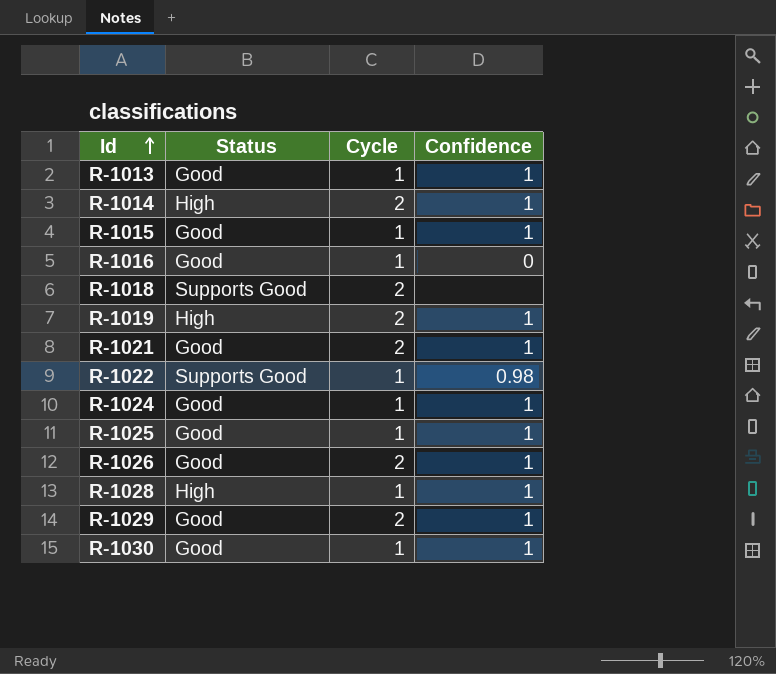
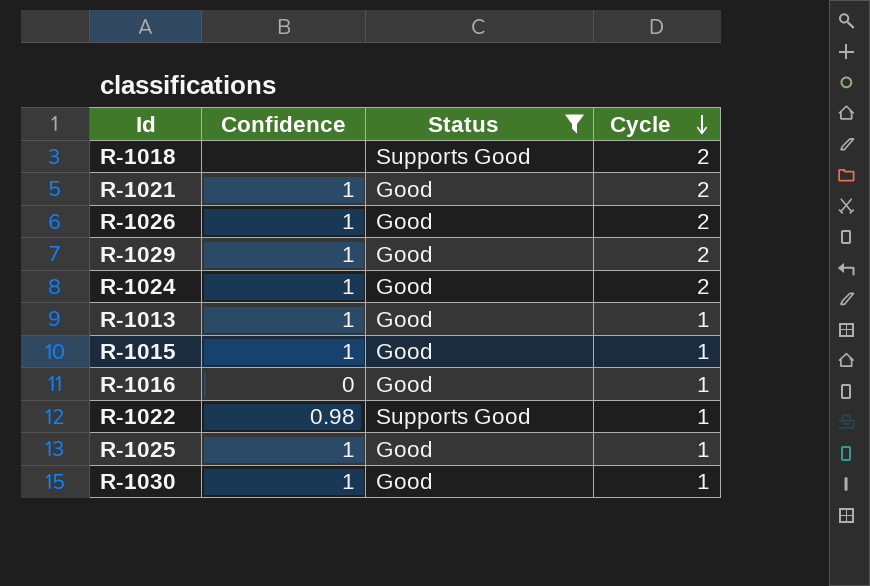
filter: none -> Status != High
row order: Id ascending -> Cycle descending
column Confidence | position: 4 -> 2
R-1024 | Cycle: 1 -> 2

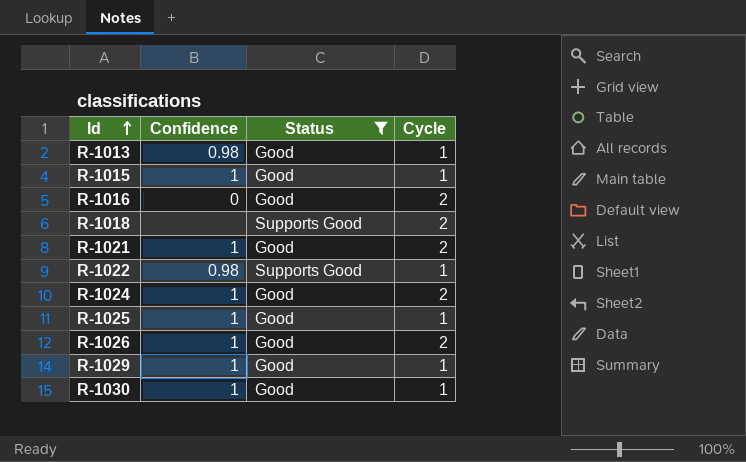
row order: Cycle descending -> Id ascending
R-1013 | Confidence: 1 -> 0.98
R-1016 | Cycle: 1 -> 2
R-1029 | Cycle: 2 -> 1

